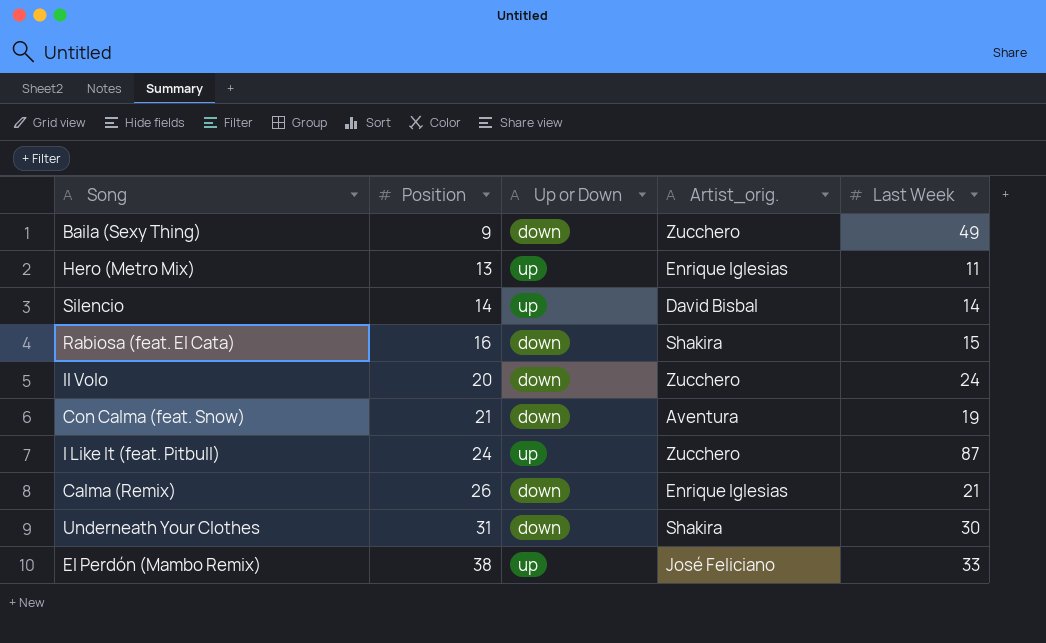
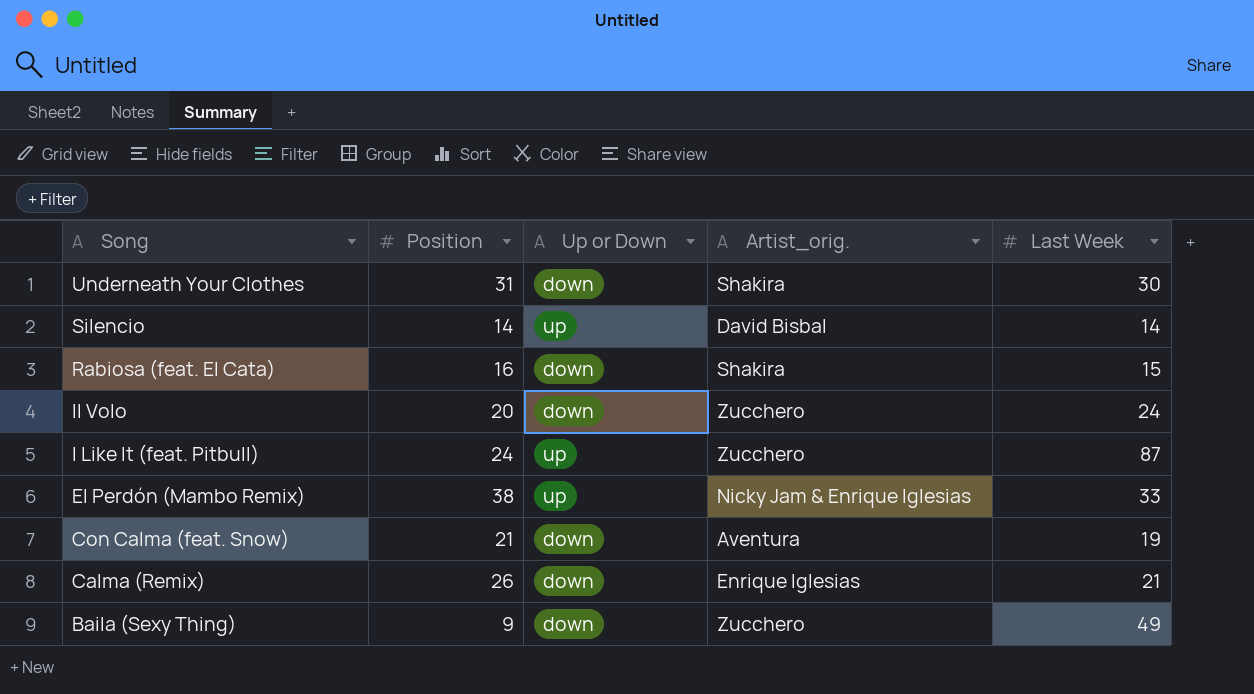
row order: Position ascending -> Song descending
row Hero (Metro Mix): 13 | up | Enrique Iglesias | 11 -> none
El Perdón (Mambo Remix) | Artist_orig.: José Feliciano -> Nicky Jam & Enrique Iglesias

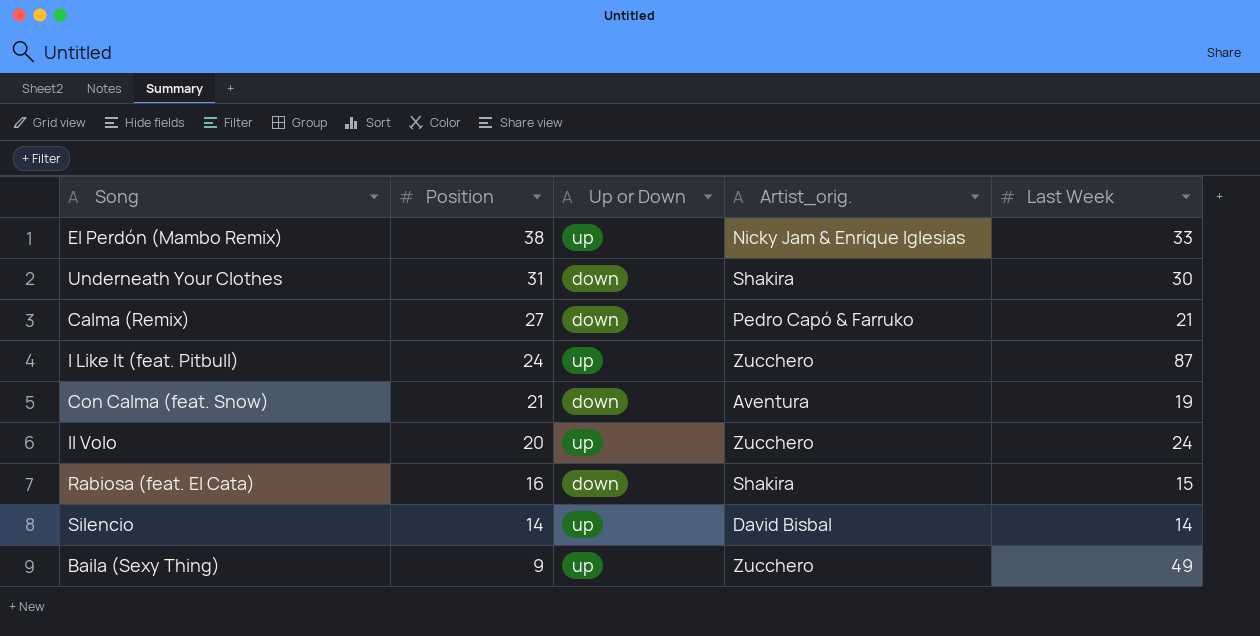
row order: Song descending -> Position descending
Calma (Remix) | Position: 26 -> 27
Calma (Remix) | Artist_orig.: Enrique Iglesias -> Pedro Capó & Farruko
Il Volo | Up or Down: down -> up
Baila (Sexy Thing) | Up or Down: down -> up

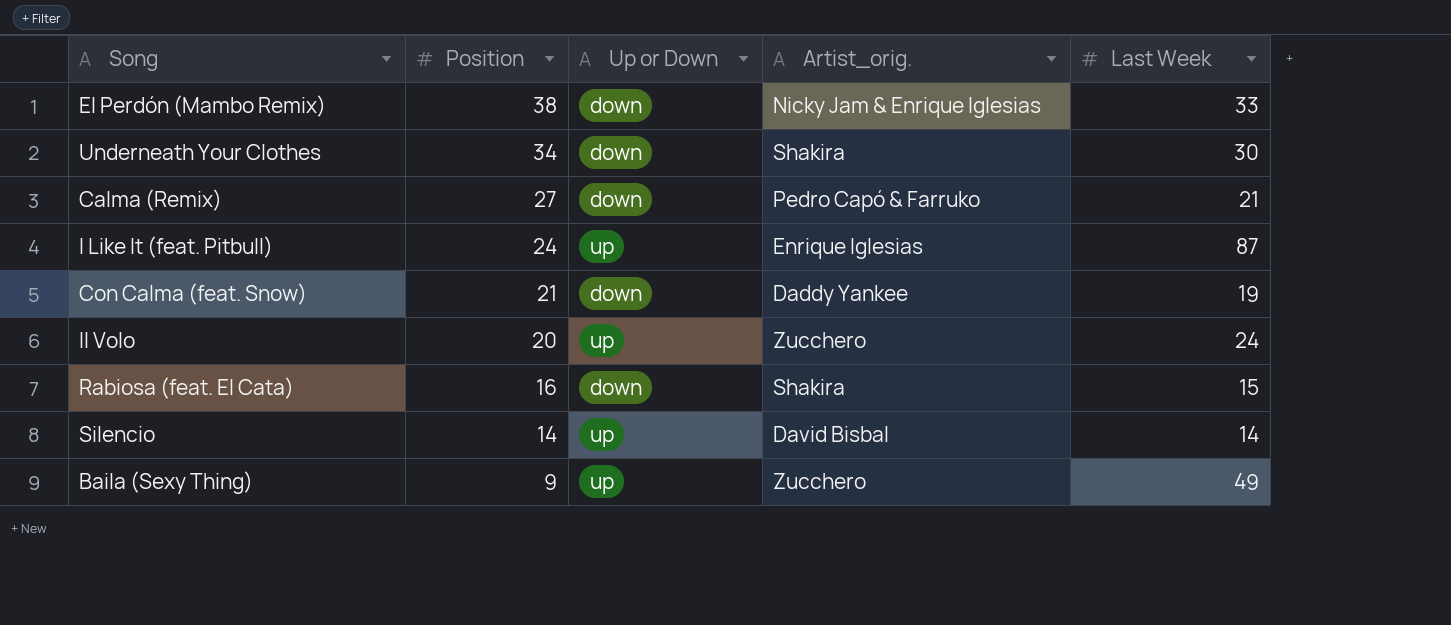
El Perdón (Mambo Remix) | Up or Down: up -> down
Underneath Your Clothes | Position: 31 -> 34
I Like It (feat. Pitbull) | Artist_orig.: Zucchero -> Enrique Iglesias
Con Calma (feat. Snow) | Artist_orig.: Aventura -> Daddy Yankee

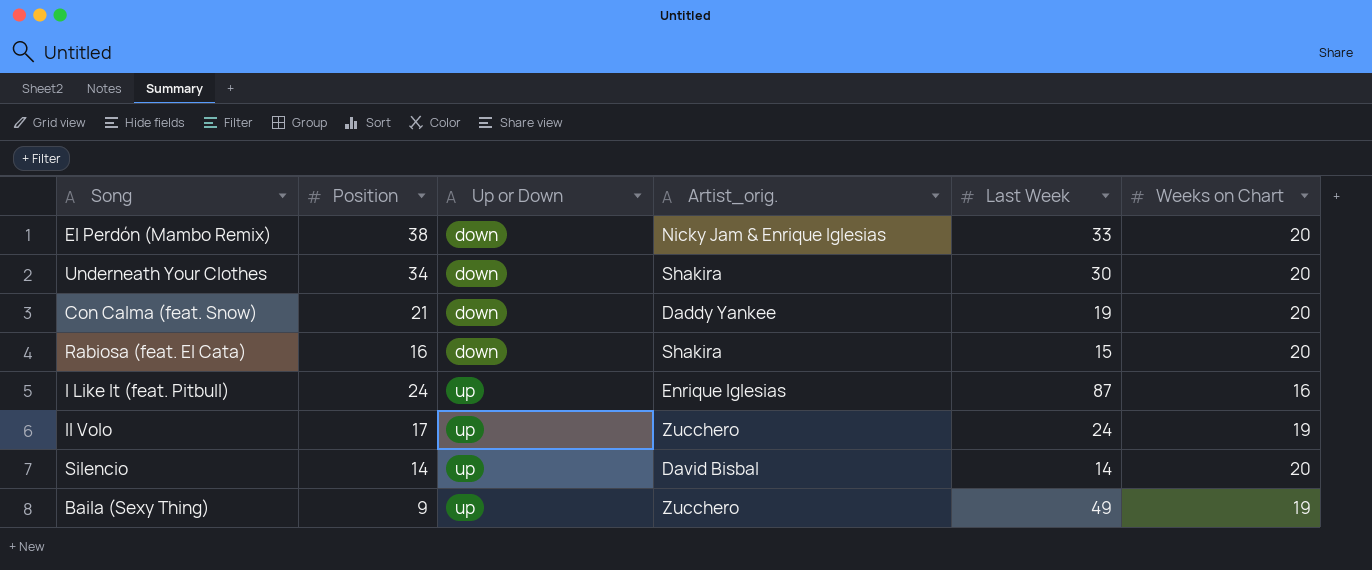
row order: Position descending -> Up or Down ascending
column Weeks on Chart | position: none -> 6
row Calma (Remix): 27 | down | Pedro Capó & Farruko | 21 -> none
Il Volo | Position: 20 -> 17

